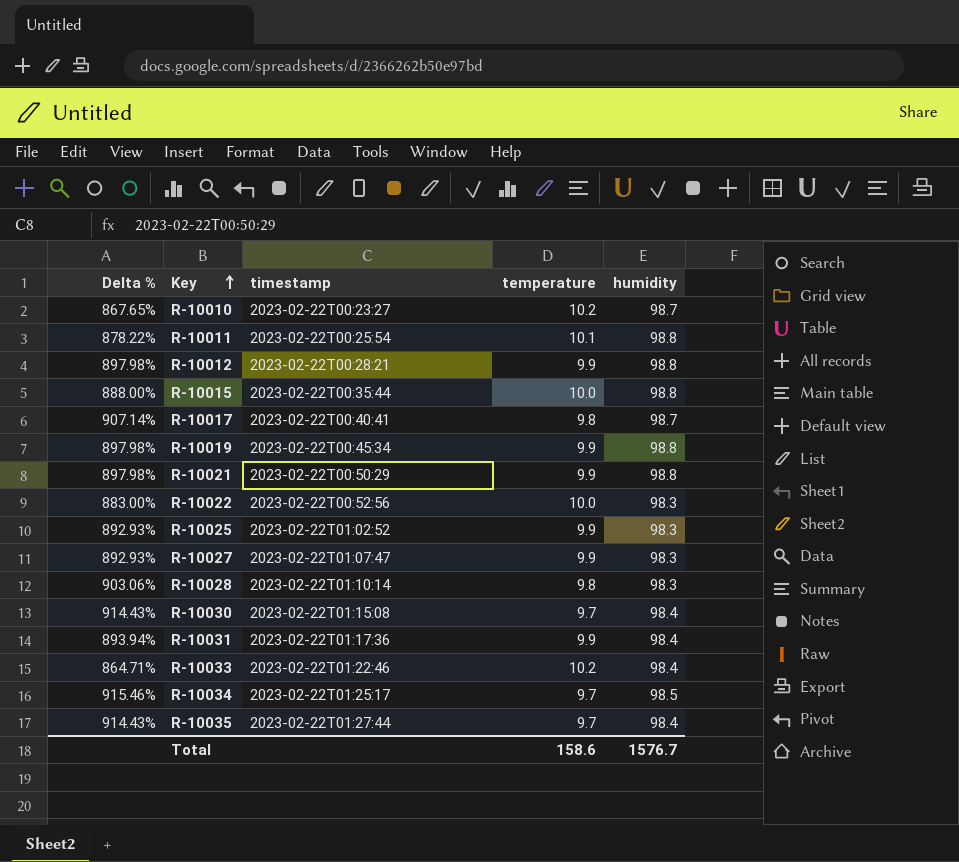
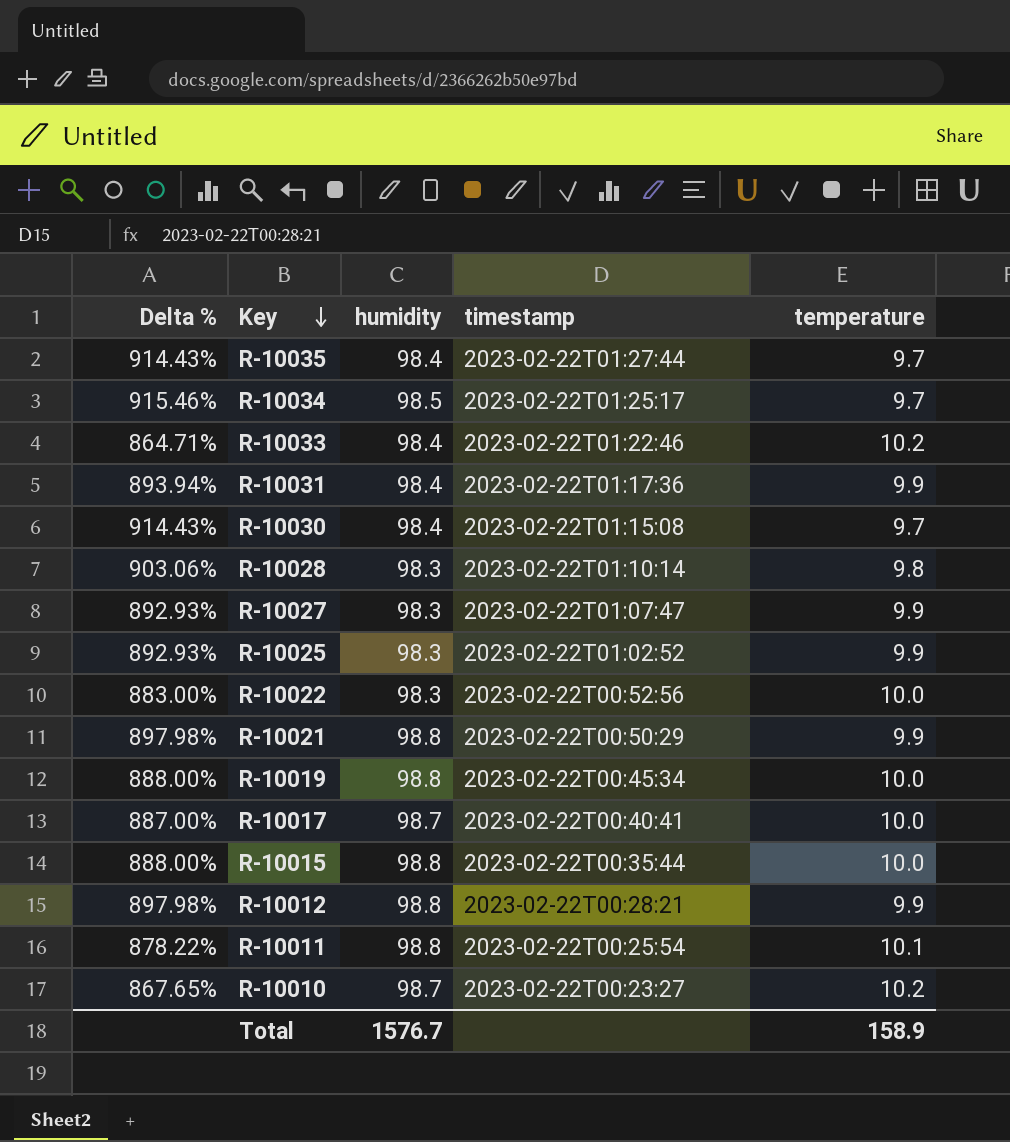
row order: Key ascending -> Key descending
column humidity | position: 5 -> 3
R-10019 | Delta %: 897.98% -> 888.00%
R-10019 | temperature: 9.9 -> 10.0
R-10017 | Delta %: 907.14% -> 887.00%
R-10017 | temperature: 9.8 -> 10.0
Total | temperature: 158.6 -> 158.9

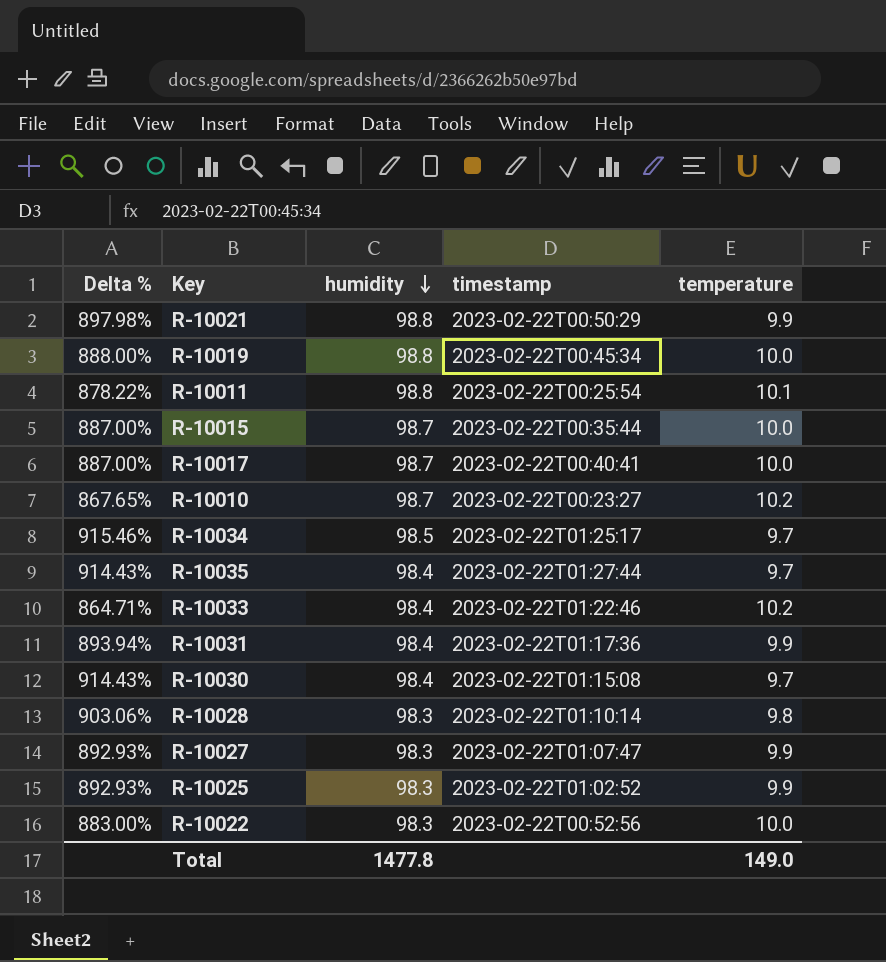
row order: Key descending -> humidity descending
row R-10012: 897.98% | 98.8 | 2023-02-22T00:28:21 | 9.9 -> none
R-10015 | Delta %: 888.00% -> 887.00%
R-10015 | humidity: 98.8 -> 98.7
Total | humidity: 1576.7 -> 1477.8
Total | temperature: 158.9 -> 149.0

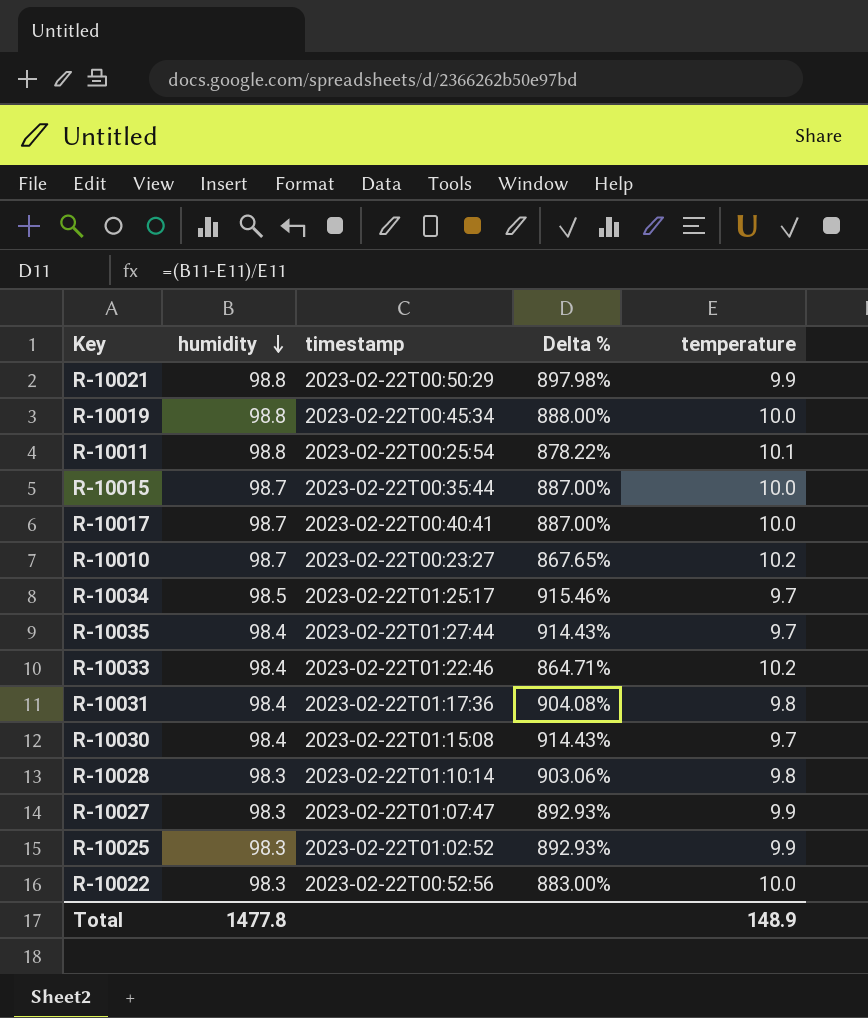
column Delta % | position: 1 -> 4
R-10031 | Delta %: 893.94% -> 904.08%
R-10031 | temperature: 9.9 -> 9.8
Total | temperature: 149.0 -> 148.9

